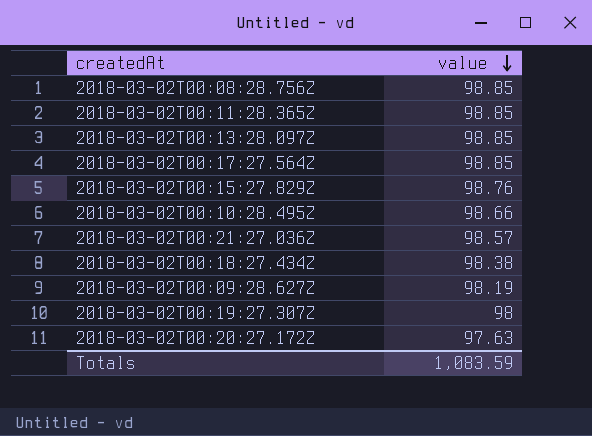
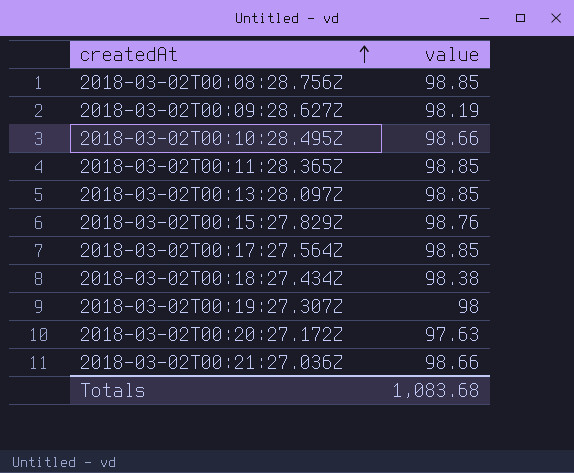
row order: value descending -> createdAt ascending
2018-03-02T00:21:27.036Z | value: 98.57 -> 98.66
Totals | value: 1,083.59 -> 1,083.68

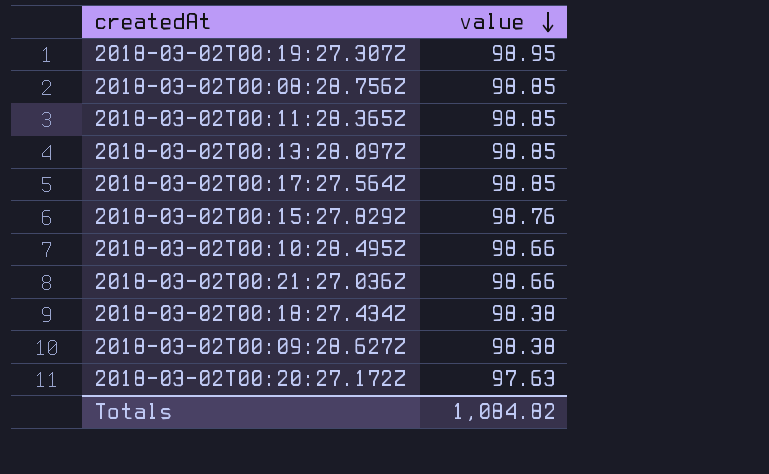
row order: createdAt ascending -> value descending
2018-03-02T00:19:27.307Z | value: 98 -> 98.95
2018-03-02T00:09:28.627Z | value: 98.19 -> 98.38
Totals | value: 1,083.68 -> 1,084.82

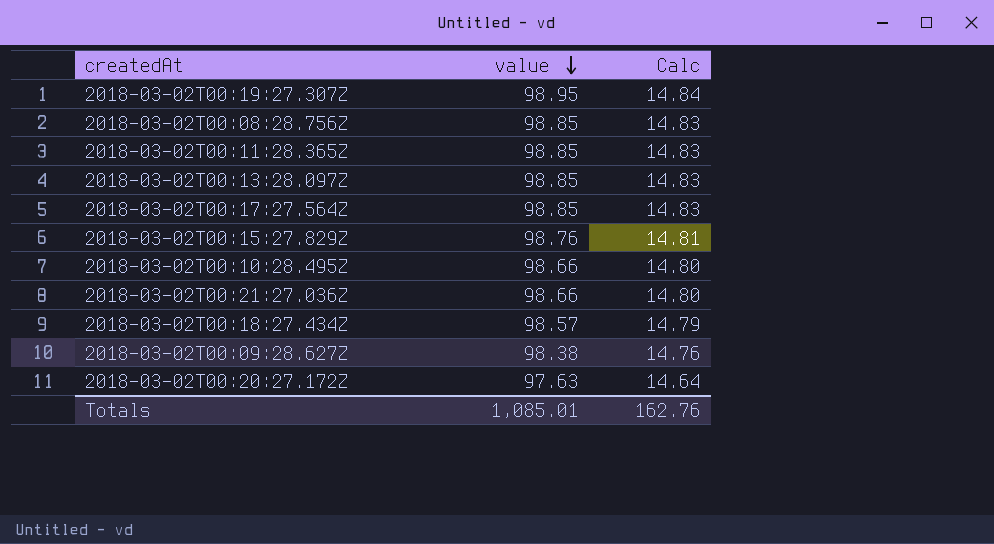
column Calc | formula: none -> [value] * 0.15
2018-03-02T00:18:27.434Z | value: 98.38 -> 98.57
Totals | value: 1,084.82 -> 1,085.01

